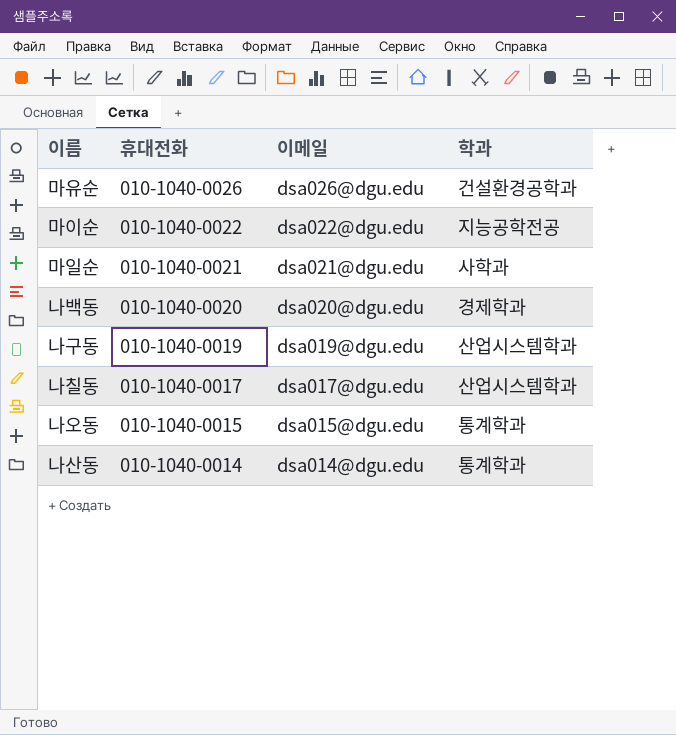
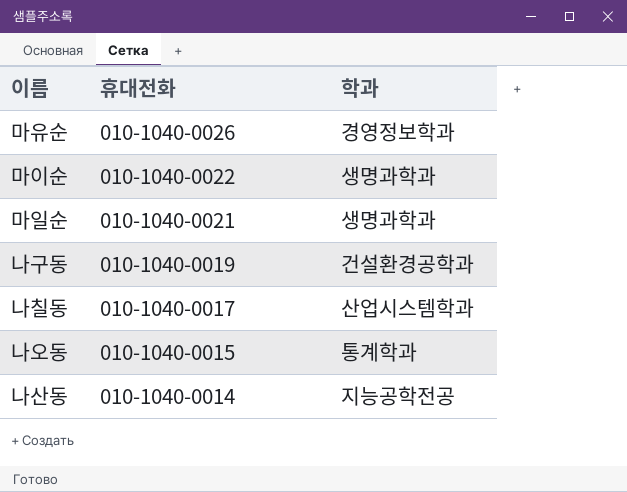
column 이메일 | position: 3 -> none
row 나백동: 010-1040-0020 | dsa020@dgu.edu | 경제학과 -> none
마유순 | 학과: 건설환경공학과 -> 경영정보학과
마이순 | 학과: 지능공학전공 -> 생명과학과
마일순 | 학과: 사학과 -> 생명과학과
나구동 | 학과: 산업시스템학과 -> 건설환경공학과
나산동 | 학과: 통계학과 -> 지능공학전공

